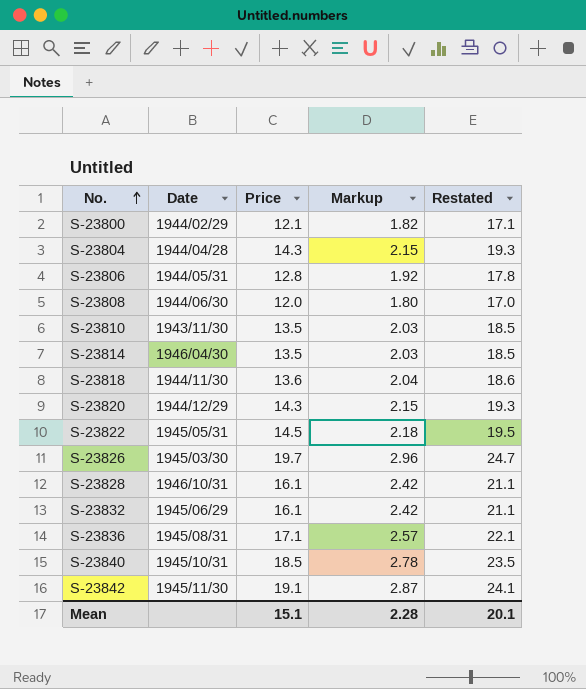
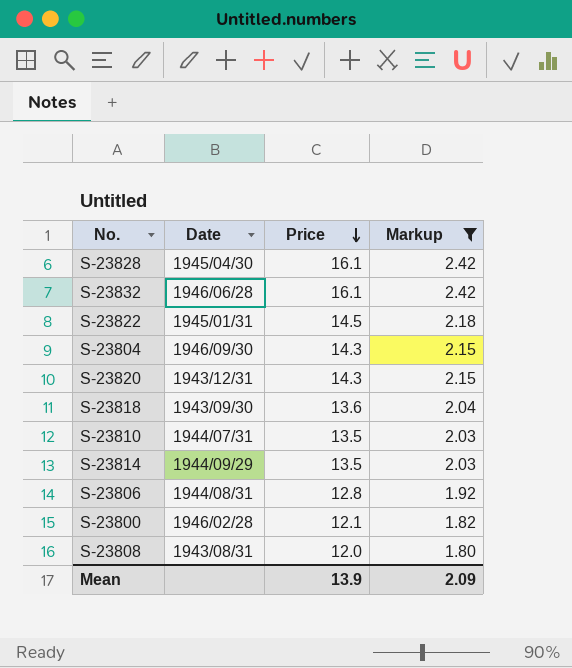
filter: none -> Markup <= 2.42
row order: No. ascending -> Price descending
column Restated | formula: [Price] + 5 -> none
S-23828 | Date: 1946/10/31 -> 1945/04/30
S-23832 | Date: 1945/06/29 -> 1946/06/28
S-23822 | Date: 1945/05/31 -> 1945/01/31
S-23804 | Date: 1944/04/28 -> 1946/09/30
S-23820 | Date: 1944/12/29 -> 1943/12/31
S-23818 | Date: 1944/11/30 -> 1943/09/30
S-23810 | Date: 1943/11/30 -> 1944/07/31
S-23814 | Date: 1946/04/30 -> 1944/09/29
S-23806 | Date: 1944/05/31 -> 1944/08/31
S-23800 | Date: 1944/02/29 -> 1946/02/28
S-23808 | Date: 1944/06/30 -> 1943/08/31
Mean | Price: 15.1 -> 13.9
Mean | Markup: 2.28 -> 2.09

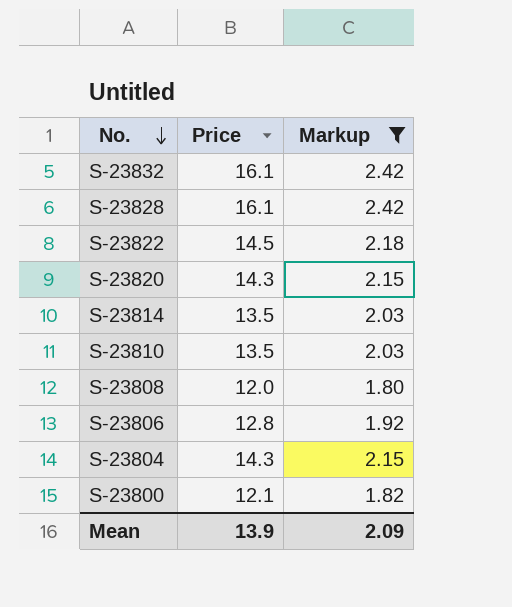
row order: Price descending -> No. descending
column Date | position: 2 -> none
row S-23818: 1943/09/30 | 13.6 | 2.04 -> none

